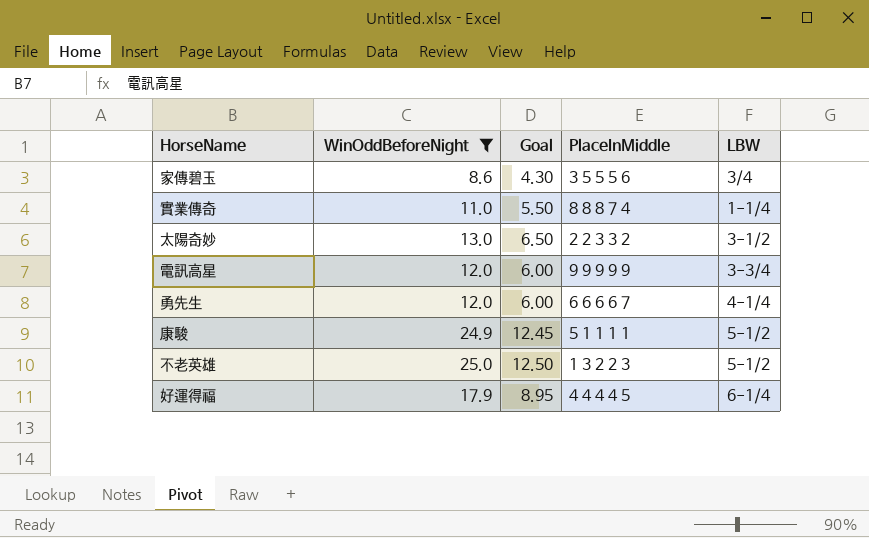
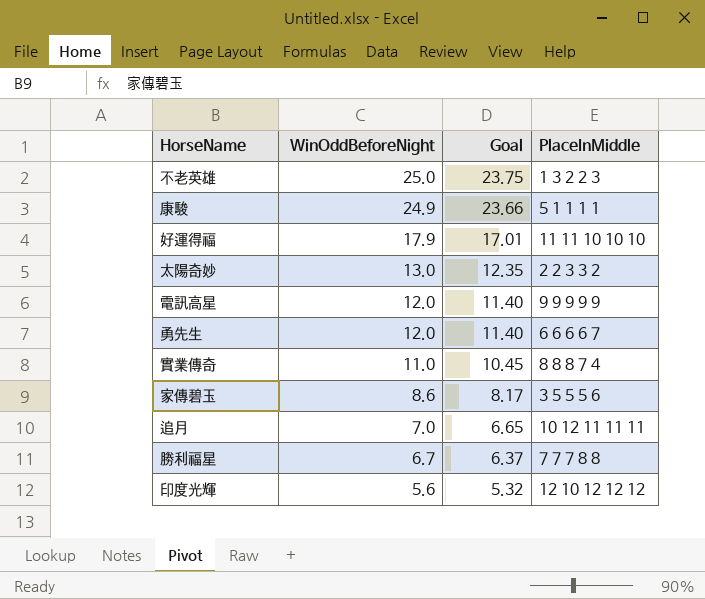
filter: WinOddBeforeNight >= 8.6 -> none
row order: none -> WinOddBeforeNight descending
column LBW | position: 5 -> none
column Goal | formula: [WinOddBeforeNight] * 0.5 -> [WinOddBeforeNight] * 0.95
好運得福 | PlaceInMiddle: 4 4 4 4 5 -> 11 11 10 10 10

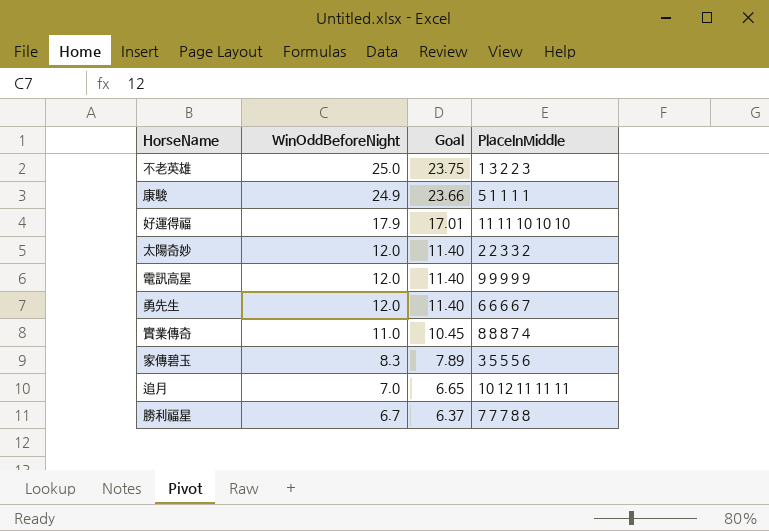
row 印度光輝: 5.6 | 5.32 | 12 10 12 12 12 -> none
太陽奇妙 | WinOddBeforeNight: 13.0 -> 12.0
太陽奇妙 | Goal: 12.35 -> 11.40
家傳碧玉 | WinOddBeforeNight: 8.6 -> 8.3
家傳碧玉 | Goal: 8.17 -> 7.89

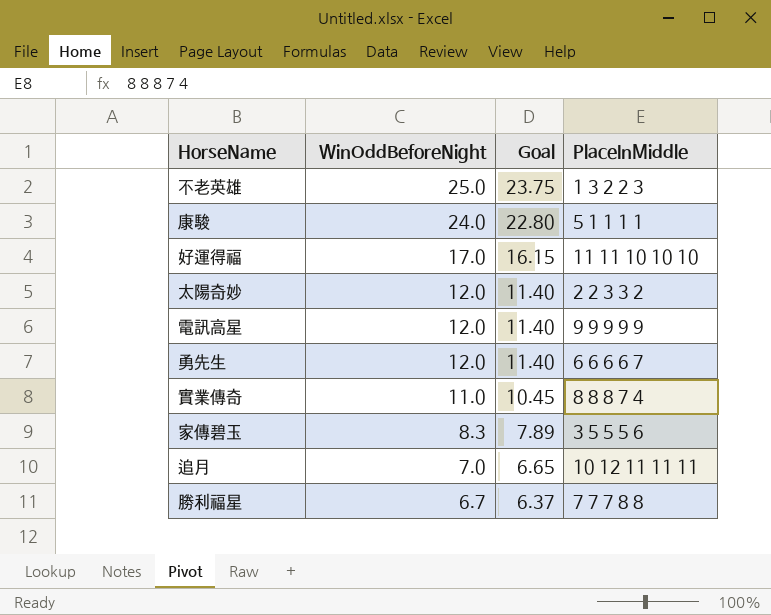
康駿 | WinOddBeforeNight: 24.9 -> 24.0
康駿 | Goal: 23.66 -> 22.80
好運得福 | WinOddBeforeNight: 17.9 -> 17.0
好運得福 | Goal: 17.01 -> 16.15

